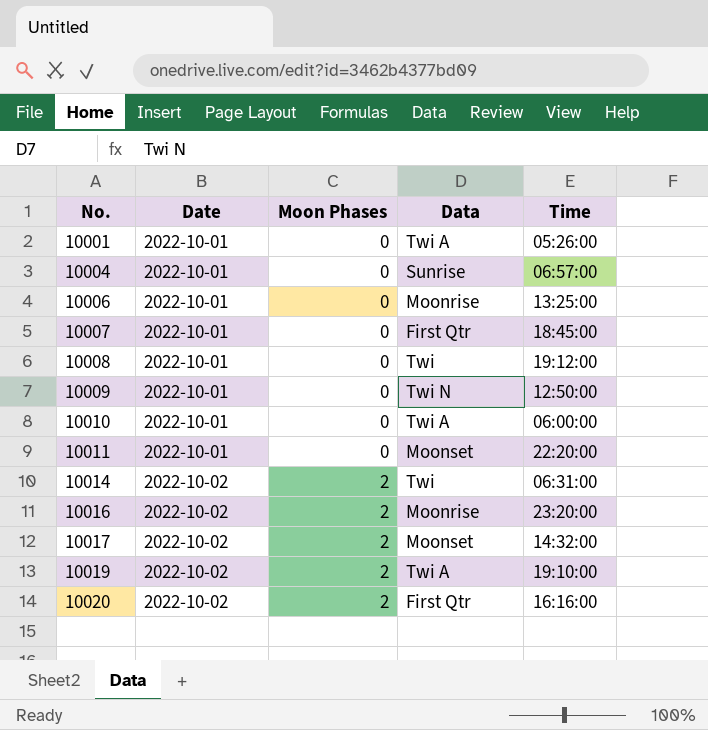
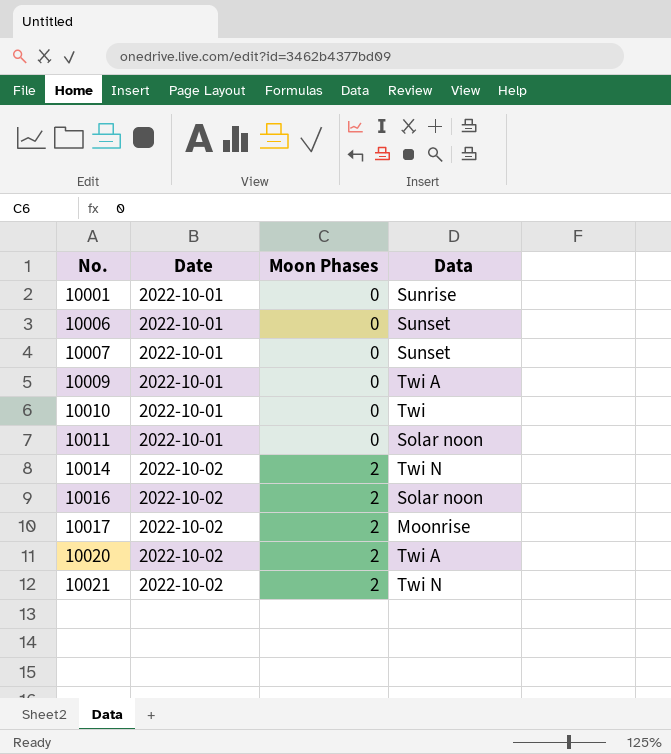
column Time | position: 5 -> none
row 10004: 2022-10-01 | 0 | Sunrise | 06:57:00 -> none
row 10008: 2022-10-01 | 0 | Twi | 19:12:00 -> none
row 10019: 2022-10-02 | 2 | Twi A | 19:10:00 -> none
10001 | Data: Twi A -> Sunrise
10006 | Data: Moonrise -> Sunset
10007 | Data: First Qtr -> Sunset
10009 | Data: Twi N -> Twi A
10010 | Data: Twi A -> Twi
10011 | Data: Moonset -> Solar noon
10014 | Data: Twi -> Twi N
10016 | Data: Moonrise -> Solar noon
10017 | Data: Moonset -> Moonrise
10020 | Data: First Qtr -> Twi A
row 10021: none -> 2022-10-02 | 2 | Twi N

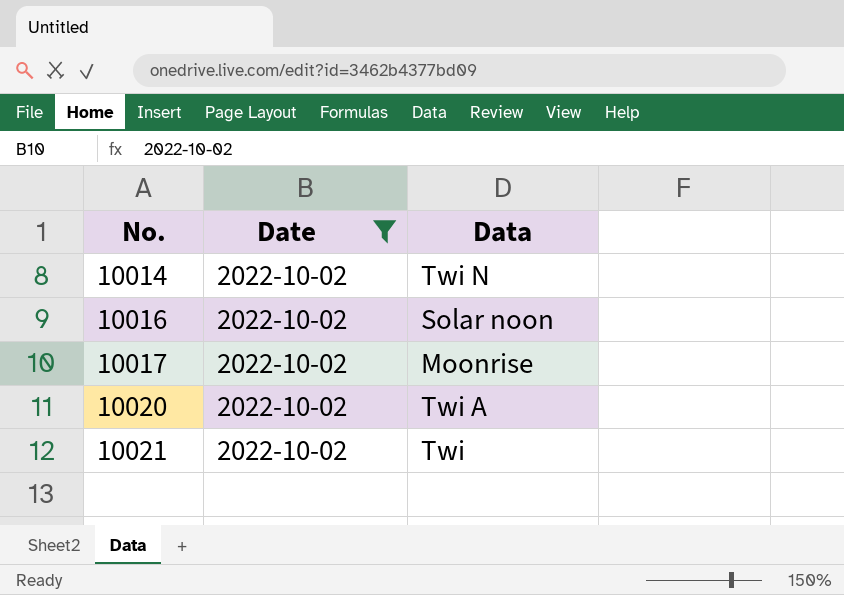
filter: none -> Date = 2022-10-02
column Moon Phases | position: 3 -> none
10021 | Data: Twi N -> Twi

